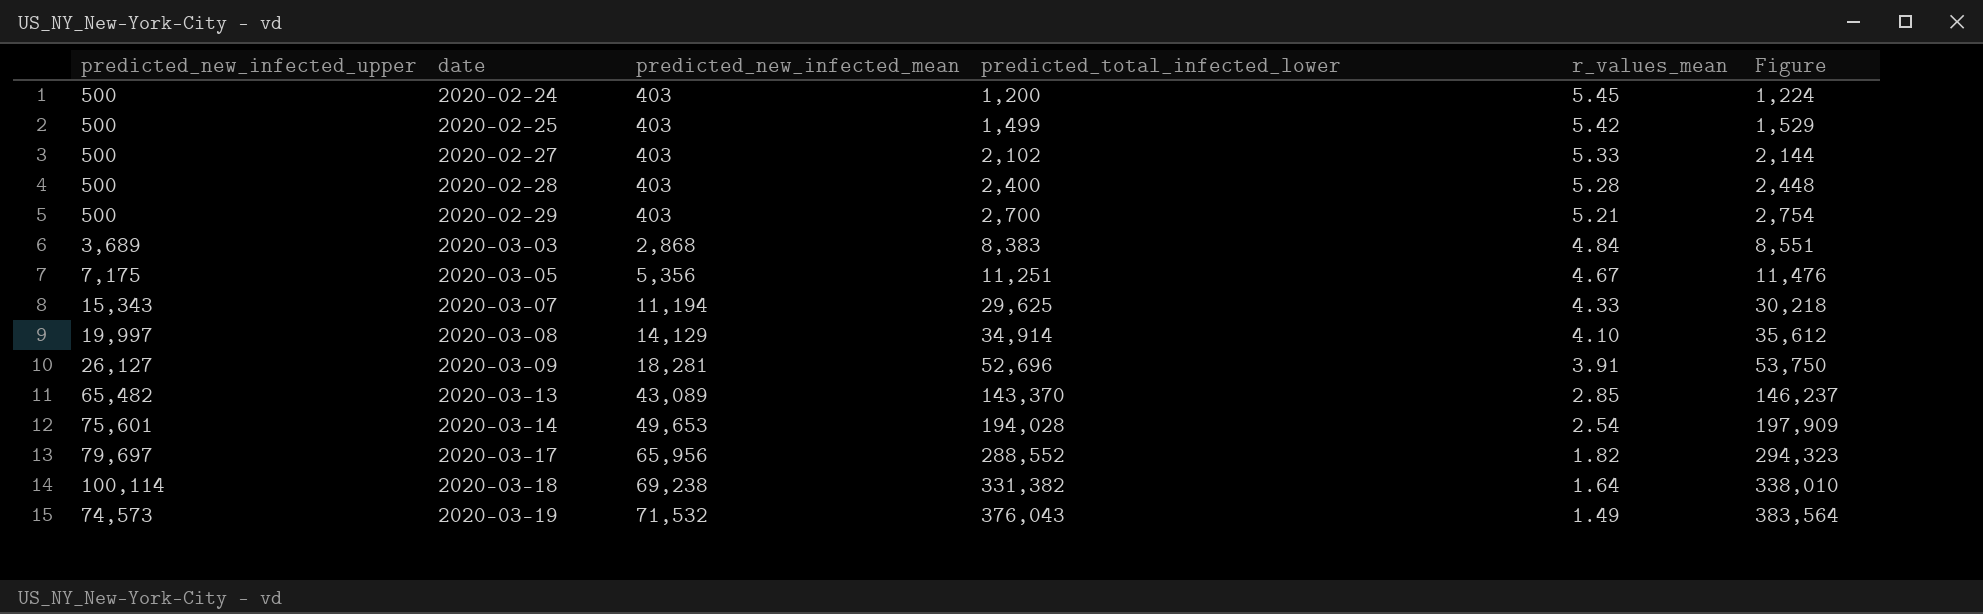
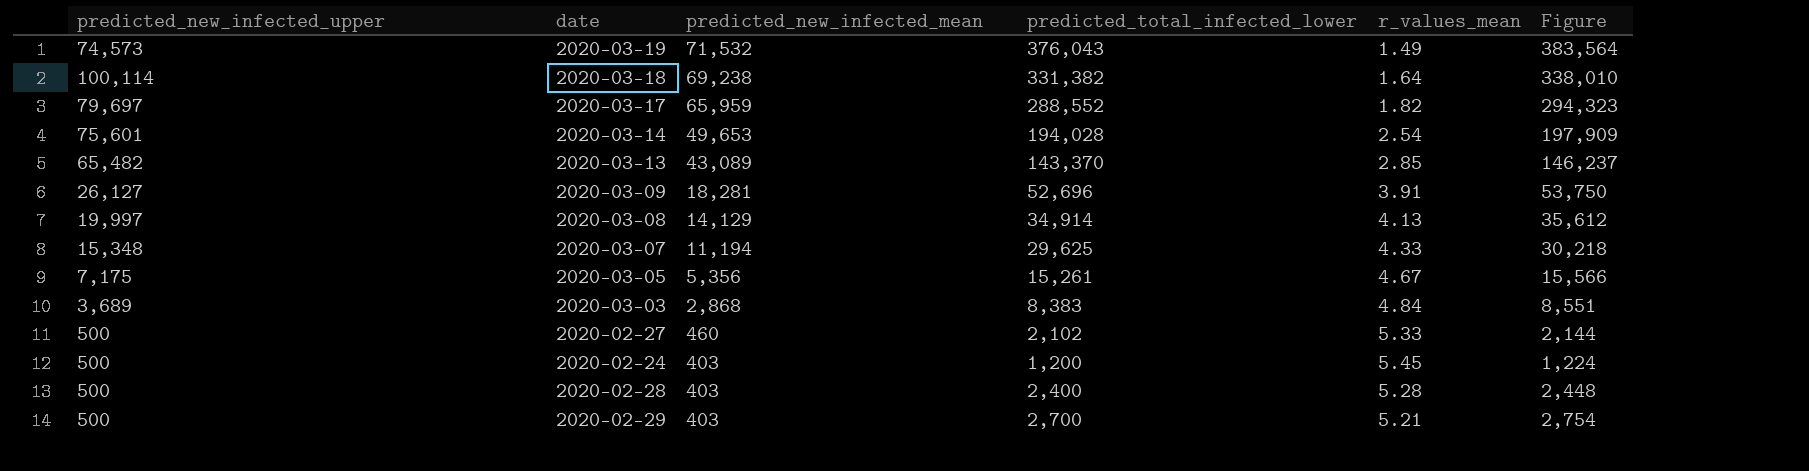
row order: date ascending -> predicted_new_infected_mean descending
row 2020-02-25: 500 | 403 | 1,499 | 5.42 | 1,529 -> none
2020-03-17 | predicted_new_infected_mean: 65,956 -> 65,959
2020-03-08 | r_values_mean: 4.10 -> 4.13
2020-03-07 | predicted_new_infected_upper: 15,343 -> 15,348
2020-03-05 | predicted_total_infected_lower: 11,251 -> 15,261
2020-03-05 | Figure: 11,476 -> 15,566
2020-02-27 | predicted_new_infected_mean: 403 -> 460

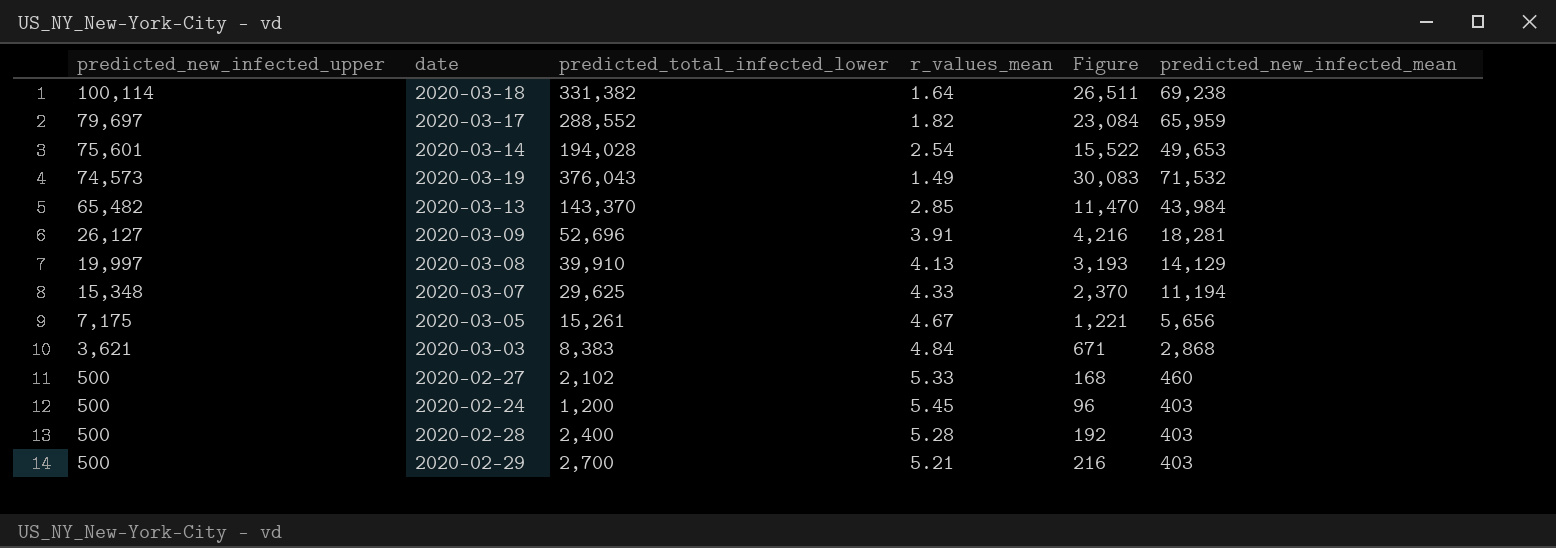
row order: predicted_new_infected_mean descending -> predicted_new_infected_upper descending
column Figure | formula: [predicted_total_infected_lower] * 1.02 -> [predicted_total_infected_lower] * 0.08
column predicted_new_infected_mean | position: 3 -> 6
2020-03-13 | predicted_new_infected_mean: 43,089 -> 43,984
2020-03-08 | predicted_total_infected_lower: 34,914 -> 39,910
2020-03-05 | predicted_new_infected_mean: 5,356 -> 5,656
2020-03-03 | predicted_new_infected_upper: 3,689 -> 3,621

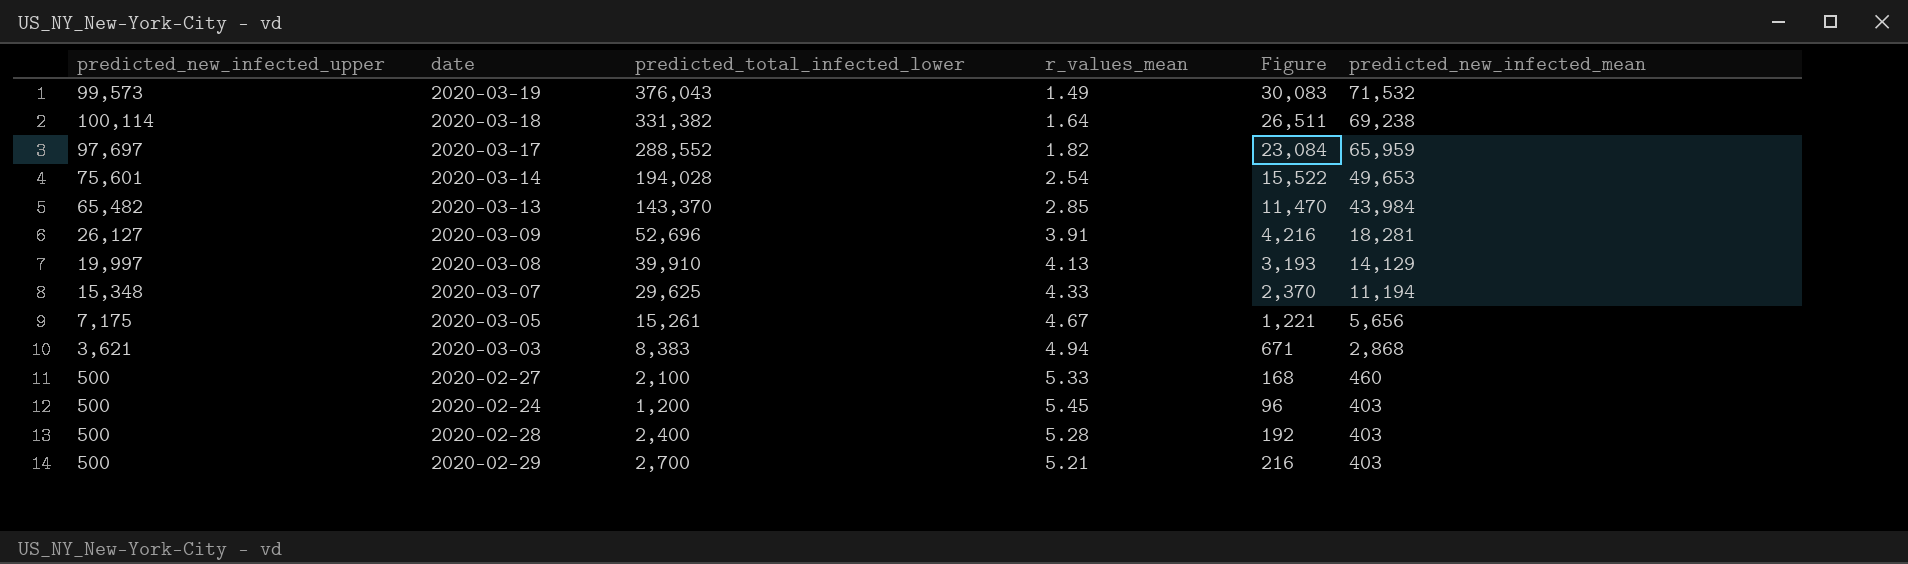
row order: predicted_new_infected_upper descending -> predicted_new_infected_mean descending
2020-03-19 | predicted_new_infected_upper: 74,573 -> 99,573
2020-03-17 | predicted_new_infected_upper: 79,697 -> 97,697
2020-03-03 | r_values_mean: 4.84 -> 4.94
2020-02-27 | predicted_total_infected_lower: 2,102 -> 2,100

